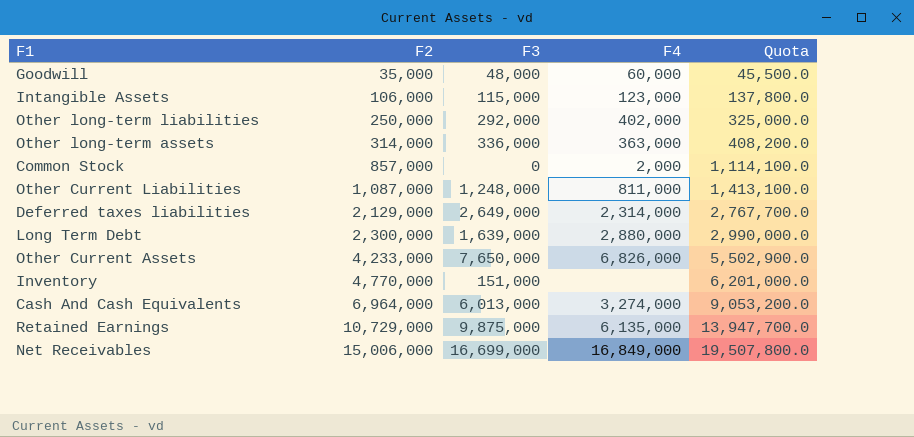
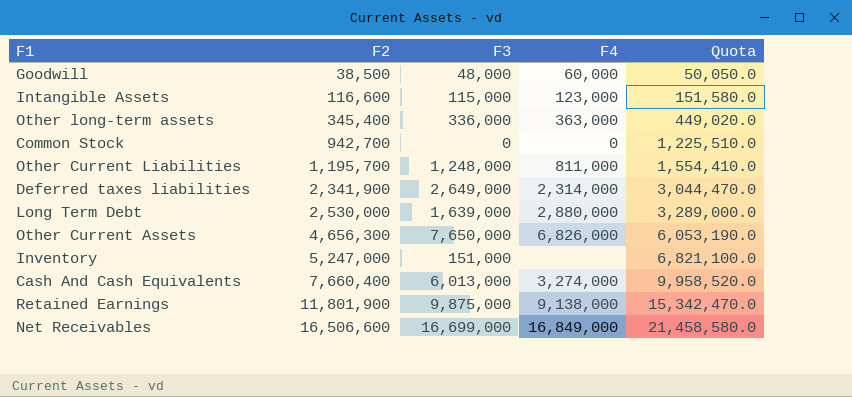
row Other long-term liabilities: 250,000 | 292,000 | 402,000 | 325,000.0 -> none
Goodwill | F2: 35,000 -> 38,500
Goodwill | Quota: 45,500.0 -> 50,050.0
Intangible Assets | F2: 106,000 -> 116,600
Intangible Assets | Quota: 137,800.0 -> 151,580.0
Other long-term assets | F2: 314,000 -> 345,400
Other long-term assets | Quota: 408,200.0 -> 449,020.0
Common Stock | F2: 857,000 -> 942,700
Common Stock | F4: 2,000 -> 0
Common Stock | Quota: 1,114,100.0 -> 1,225,510.0
Other Current Liabilities | F2: 1,087,000 -> 1,195,700
Other Current Liabilities | Quota: 1,413,100.0 -> 1,554,410.0
Deferred taxes liabilities | F2: 2,129,000 -> 2,341,900
Deferred taxes liabilities | Quota: 2,767,700.0 -> 3,044,470.0
Long Term Debt | F2: 2,300,000 -> 2,530,000
Long Term Debt | Quota: 2,990,000.0 -> 3,289,000.0
Other Current Assets | F2: 4,233,000 -> 4,656,300
Other Current Assets | Quota: 5,502,900.0 -> 6,053,190.0
Inventory | F2: 4,770,000 -> 5,247,000
Inventory | Quota: 6,201,000.0 -> 6,821,100.0
Cash And Cash Equivalents | F2: 6,964,000 -> 7,660,400
Cash And Cash Equivalents | Quota: 9,053,200.0 -> 9,958,520.0
Retained Earnings | F2: 10,729,000 -> 11,801,900
Retained Earnings | F4: 6,135,000 -> 9,138,000
Retained Earnings | Quota: 13,947,700.0 -> 15,342,470.0
Net Receivables | F2: 15,006,000 -> 16,506,600
Net Receivables | Quota: 19,507,800.0 -> 21,458,580.0

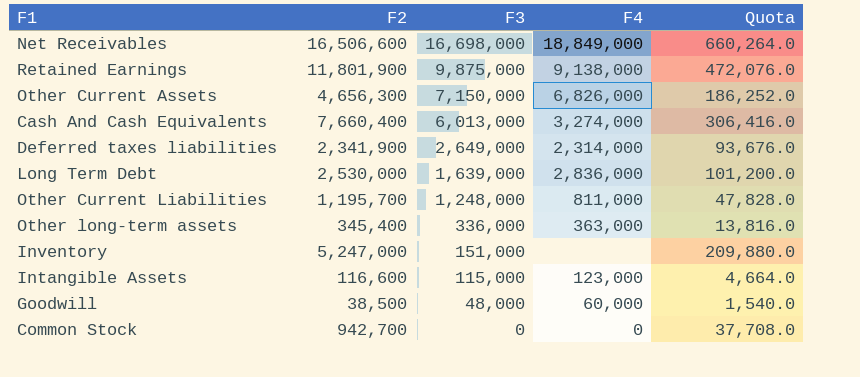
row order: F2 ascending -> F3 descending
column Quota | formula: [F2] * 1.3 -> [F2] * 0.04
Net Receivables | F3: 16,699,000 -> 16,698,000
Net Receivables | F4: 16,849,000 -> 18,849,000
Other Current Assets | F3: 7,650,000 -> 7,150,000
Long Term Debt | F4: 2,880,000 -> 2,836,000

